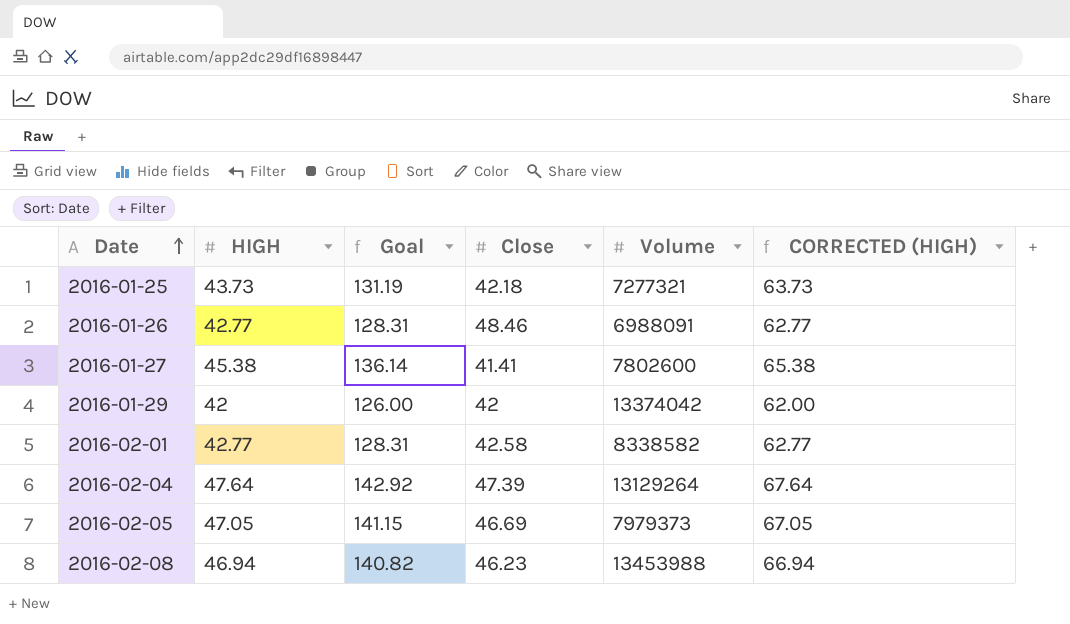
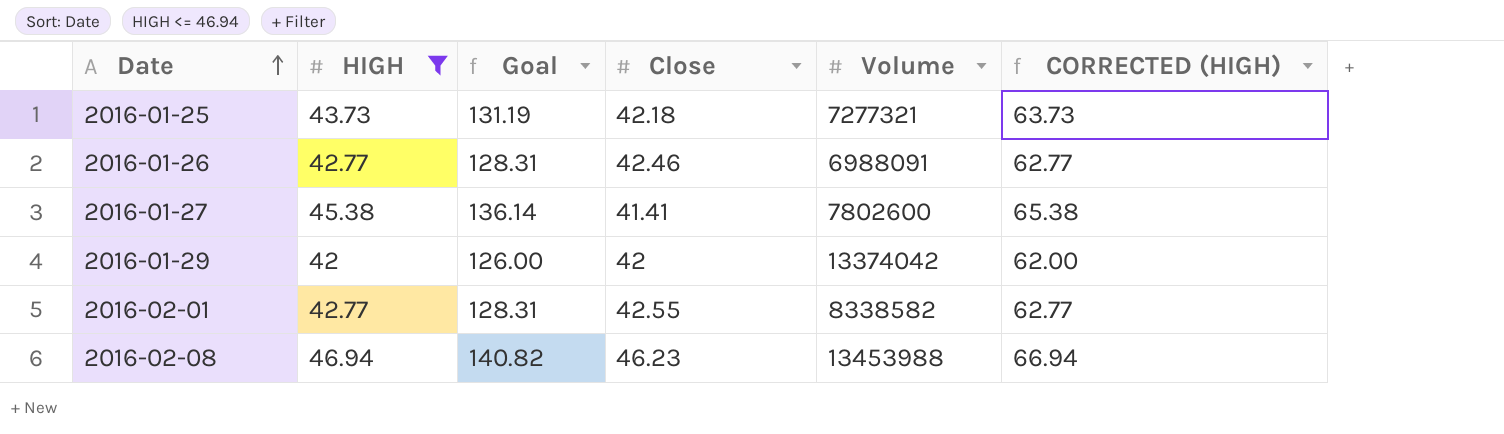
filter: none -> HIGH <= 46.94
2016-01-26 | Close: 48.46 -> 42.46
2016-02-01 | Close: 42.58 -> 42.55

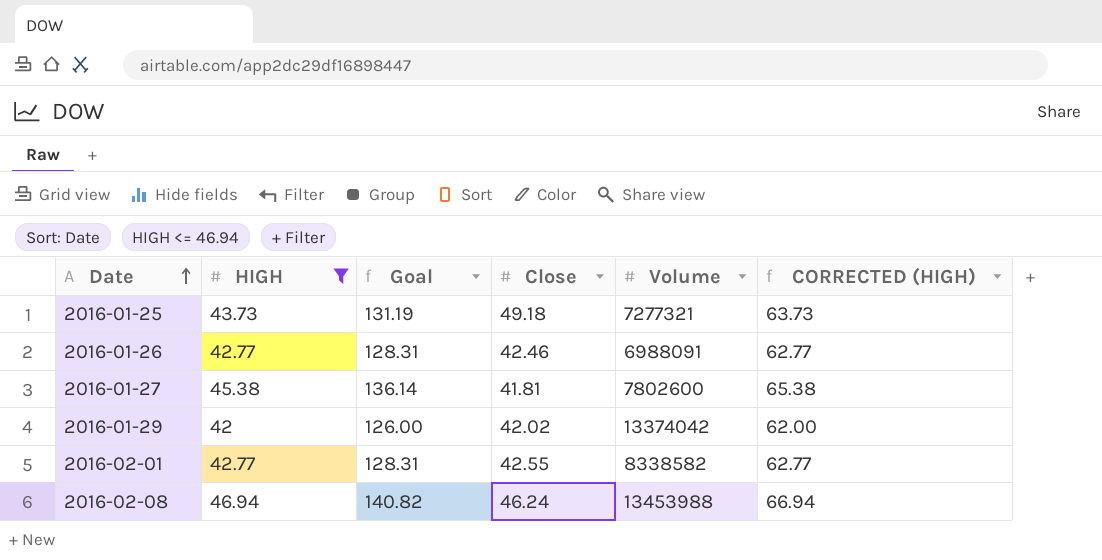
2016-01-25 | Close: 42.18 -> 49.18
2016-01-27 | Close: 41.41 -> 41.81
2016-01-29 | Close: 42 -> 42.02
2016-02-08 | Close: 46.23 -> 46.24

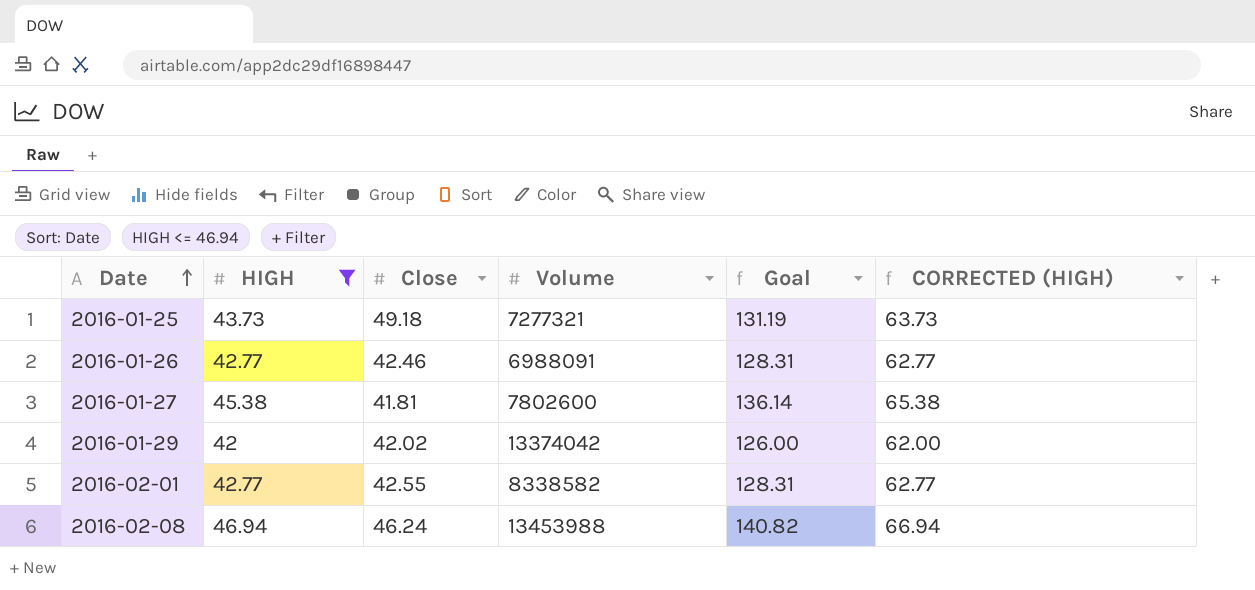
column Goal | position: 3 -> 5

